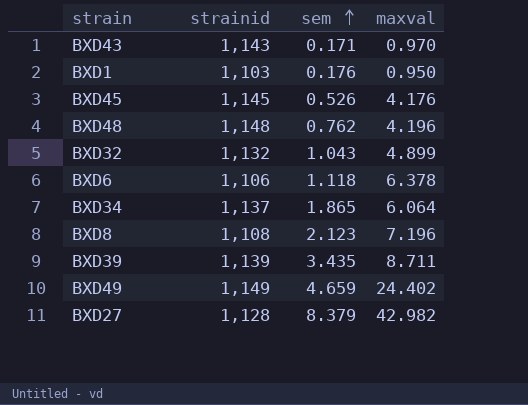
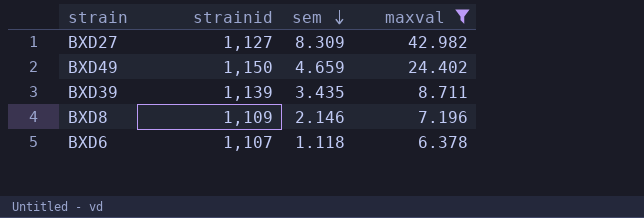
filter: none -> maxval >= 6.378
row order: sem ascending -> sem descending
BXD27 | strainid: 1,128 -> 1,127
BXD27 | sem: 8.379 -> 8.309
BXD49 | strainid: 1,149 -> 1,150
BXD8 | strainid: 1,108 -> 1,109
BXD8 | sem: 2.123 -> 2.146
BXD6 | strainid: 1,106 -> 1,107

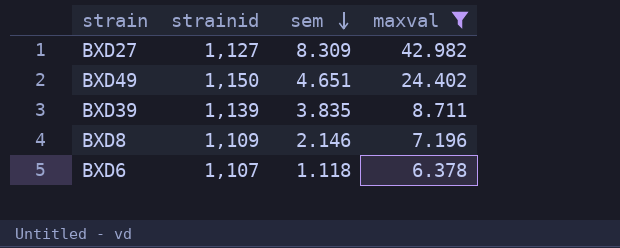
BXD49 | sem: 4.659 -> 4.651
BXD39 | sem: 3.435 -> 3.835

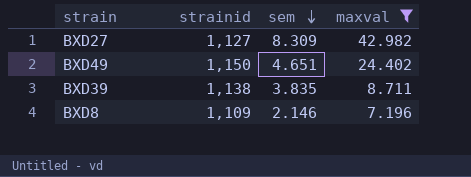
row BXD6: 1,107 | 1.118 | 6.378 -> none
BXD39 | strainid: 1,139 -> 1,138

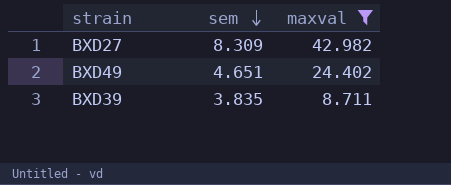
column strainid | position: 2 -> none
row BXD8: 1,109 | 2.146 | 7.196 -> none

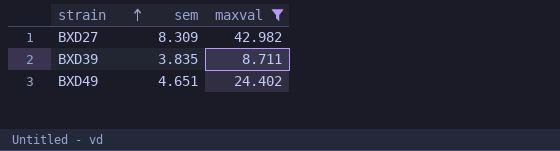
row order: sem descending -> strain ascending

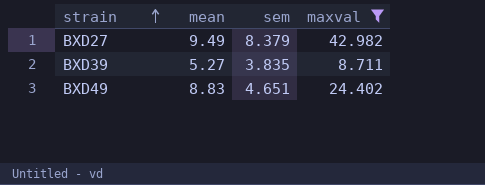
column mean | position: none -> 2
BXD27 | sem: 8.309 -> 8.379

